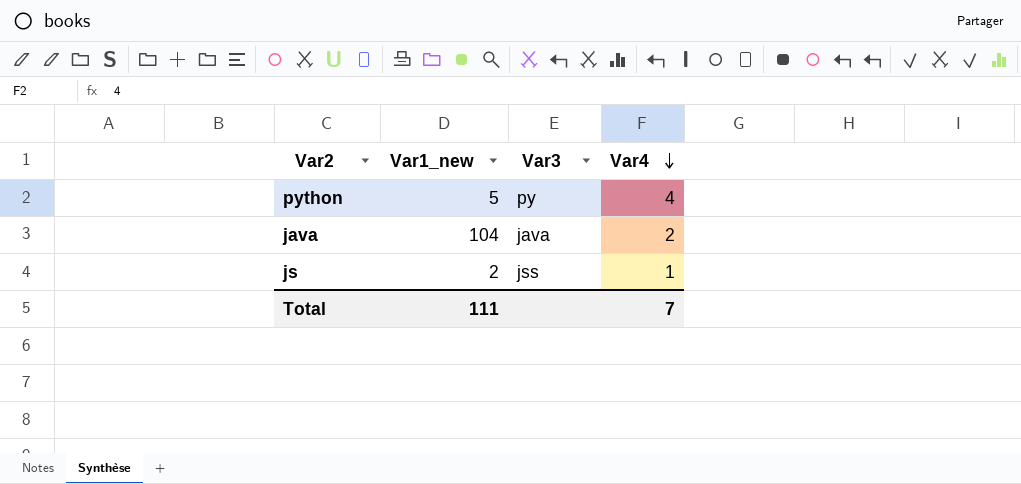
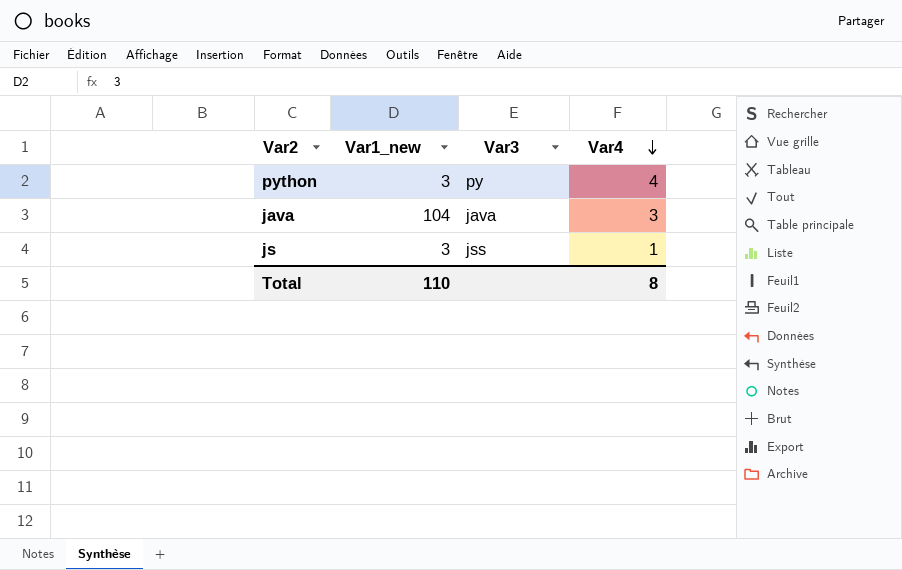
python | Var1_new: 5 -> 3
java | Var4: 2 -> 3
js | Var1_new: 2 -> 3
Total | Var1_new: 111 -> 110
Total | Var4: 7 -> 8

